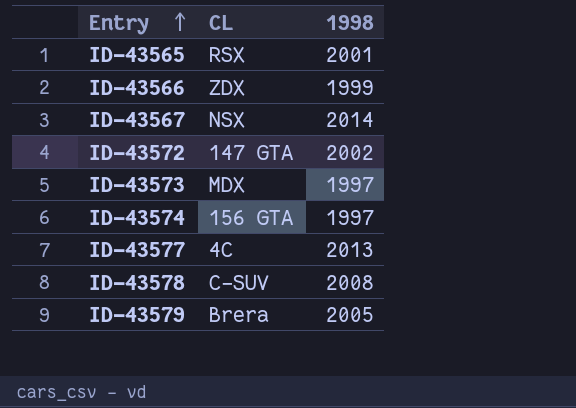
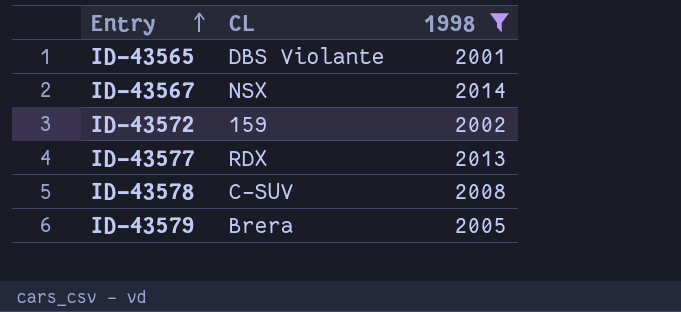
filter: none -> 1998 >= 2001
ID-43565 | CL: RSX -> DBS Violante
ID-43572 | CL: 147 GTA -> 159
ID-43577 | CL: 4C -> RDX

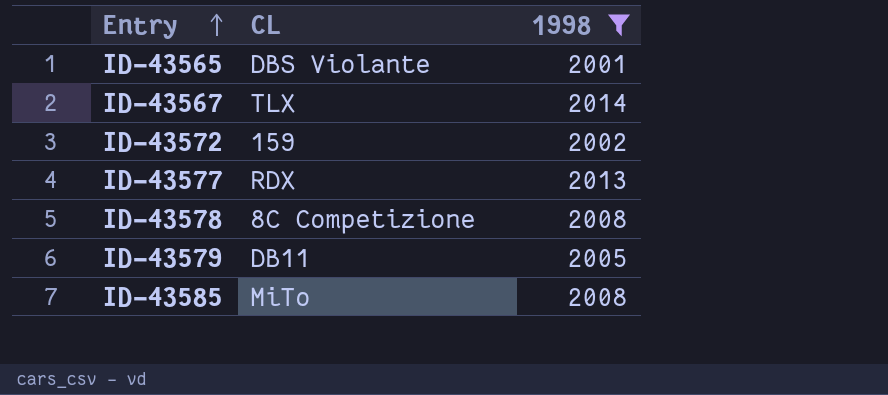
ID-43567 | CL: NSX -> TLX
ID-43578 | CL: C-SUV -> 8C Competizione
ID-43579 | CL: Brera -> DB11
row ID-43585: none -> MiTo | 2008

